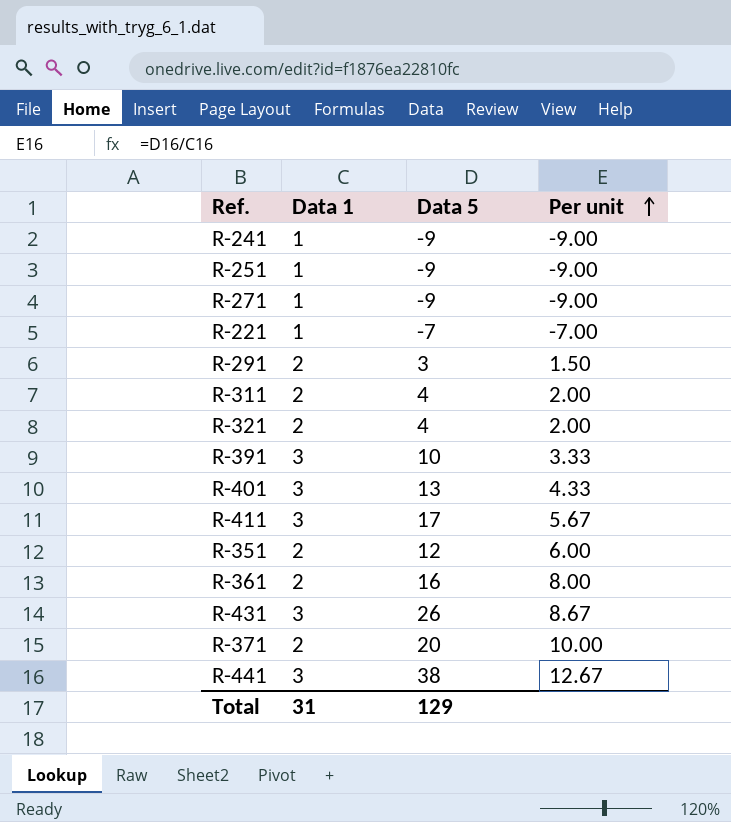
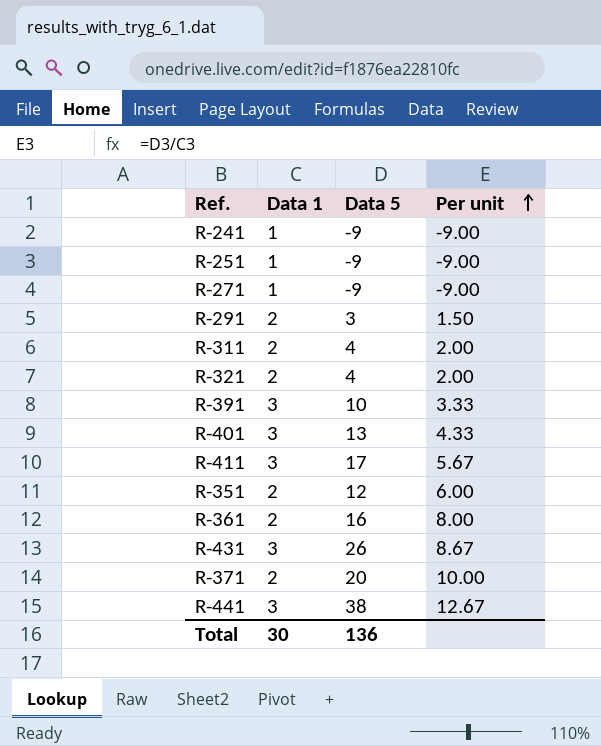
row R-221: 1 | -7 | -7.00 -> none
Total | Data 1: 31 -> 30
Total | Data 5: 129 -> 136

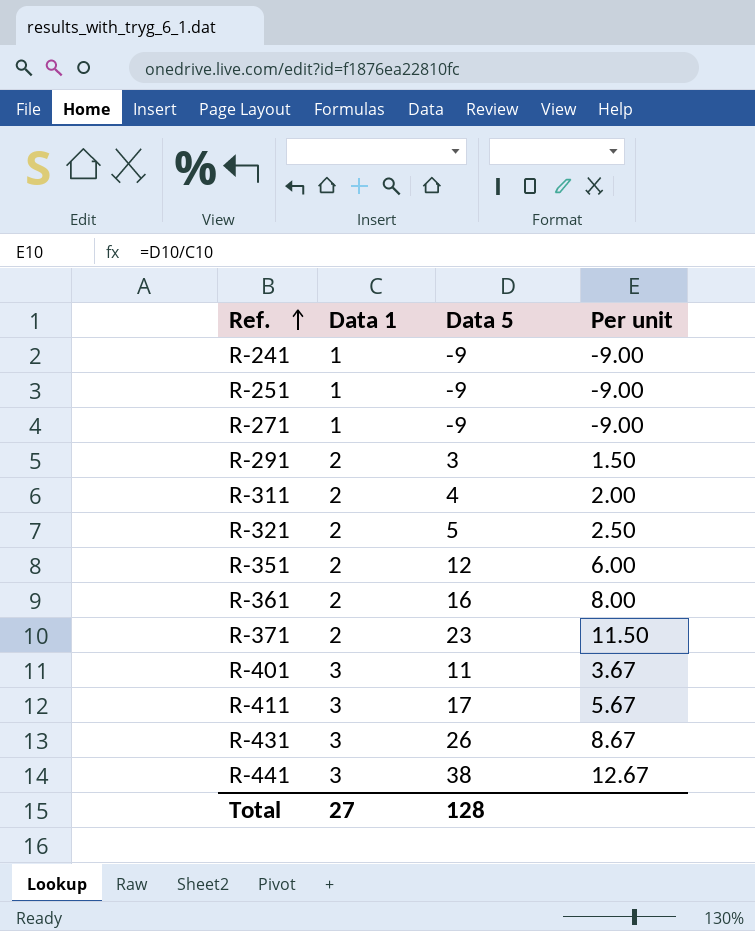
row order: Per unit ascending -> Ref. ascending
row R-391: 3 | 10 | 3.33 -> none
R-321 | Data 5: 4 -> 5
R-321 | Per unit: 2.00 -> 2.50
R-371 | Data 5: 20 -> 23
R-371 | Per unit: 10.00 -> 11.50
R-401 | Data 5: 13 -> 11
R-401 | Per unit: 4.33 -> 3.67
Total | Data 1: 30 -> 27
Total | Data 5: 136 -> 128

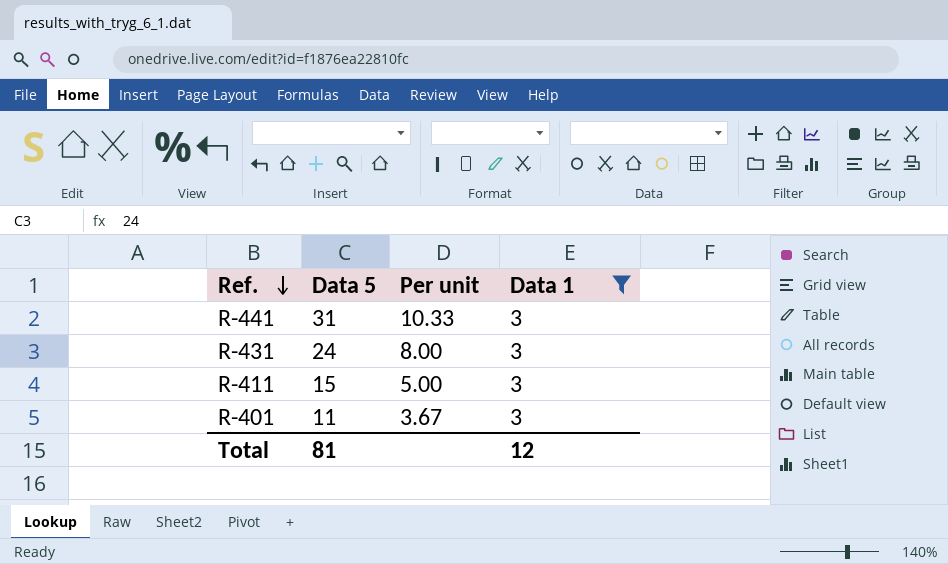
filter: none -> Data 1 = 3
row order: Ref. ascending -> Ref. descending
column Data 1 | position: 2 -> 4
R-441 | Data 5: 38 -> 31
R-441 | Per unit: 12.67 -> 10.33
R-431 | Data 5: 26 -> 24
R-431 | Per unit: 8.67 -> 8.00
R-411 | Data 5: 17 -> 15
R-411 | Per unit: 5.67 -> 5.00
Total | Data 5: 128 -> 81
Total | Data 1: 27 -> 12

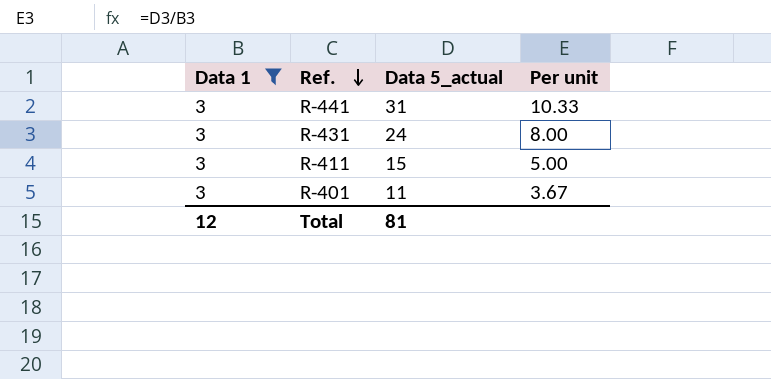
column Data 1 | position: 4 -> 1
column name: Data 5 -> Data 5_actual

